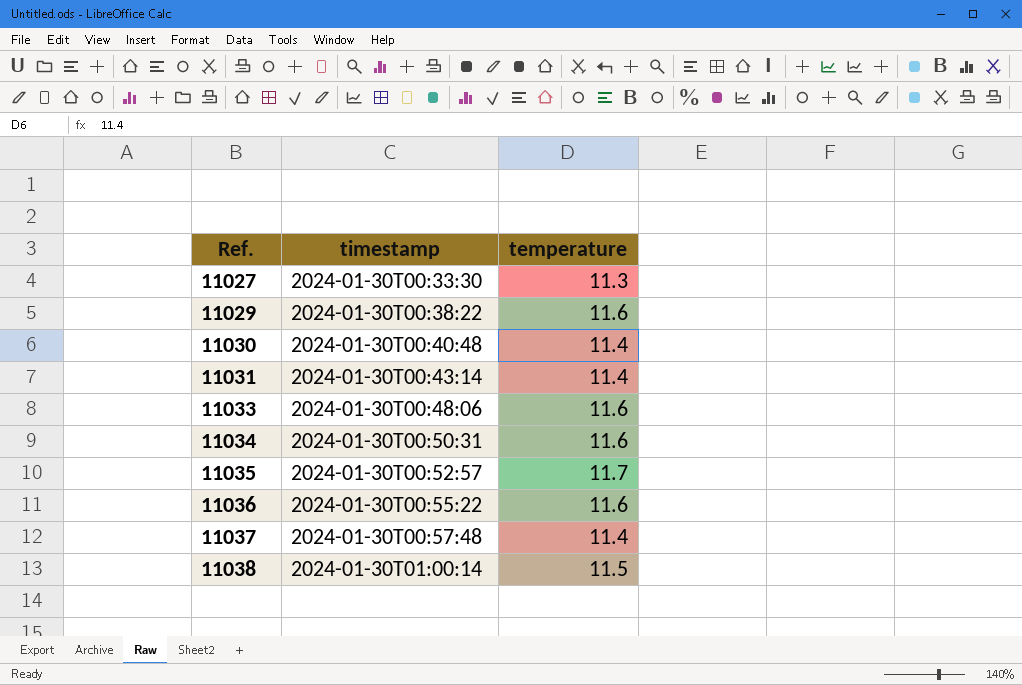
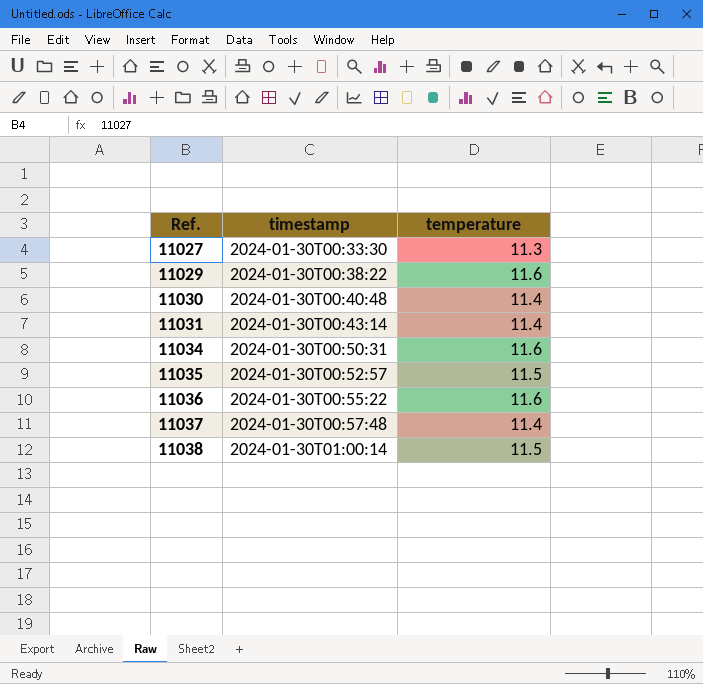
row 11033: 2024-01-30T00:48:06 | 11.6 -> none
11035 | temperature: 11.7 -> 11.5

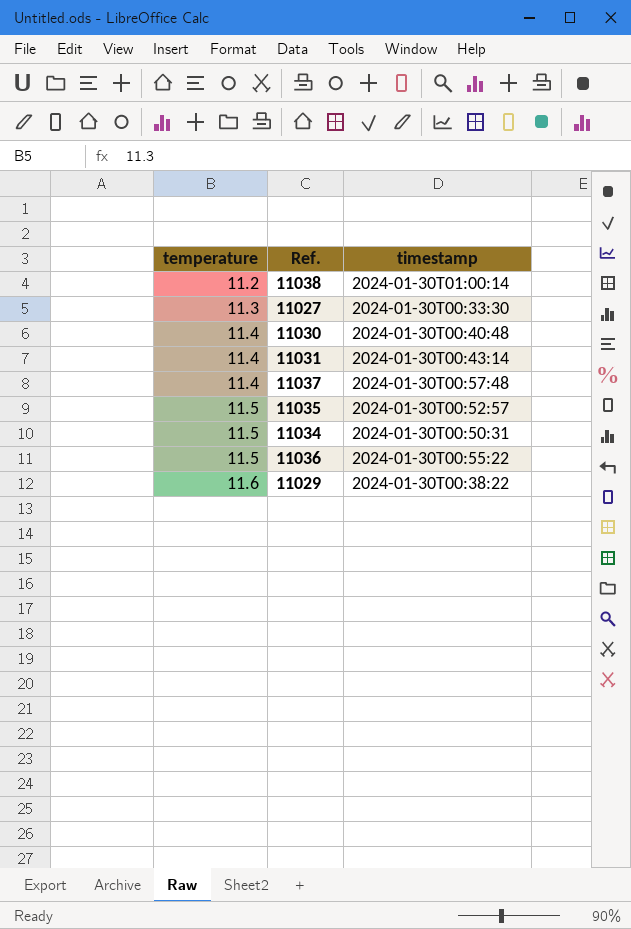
row order: Ref. ascending -> temperature ascending
column temperature | position: 3 -> 1
11038 | temperature: 11.5 -> 11.2
11034 | temperature: 11.6 -> 11.5
11036 | temperature: 11.6 -> 11.5

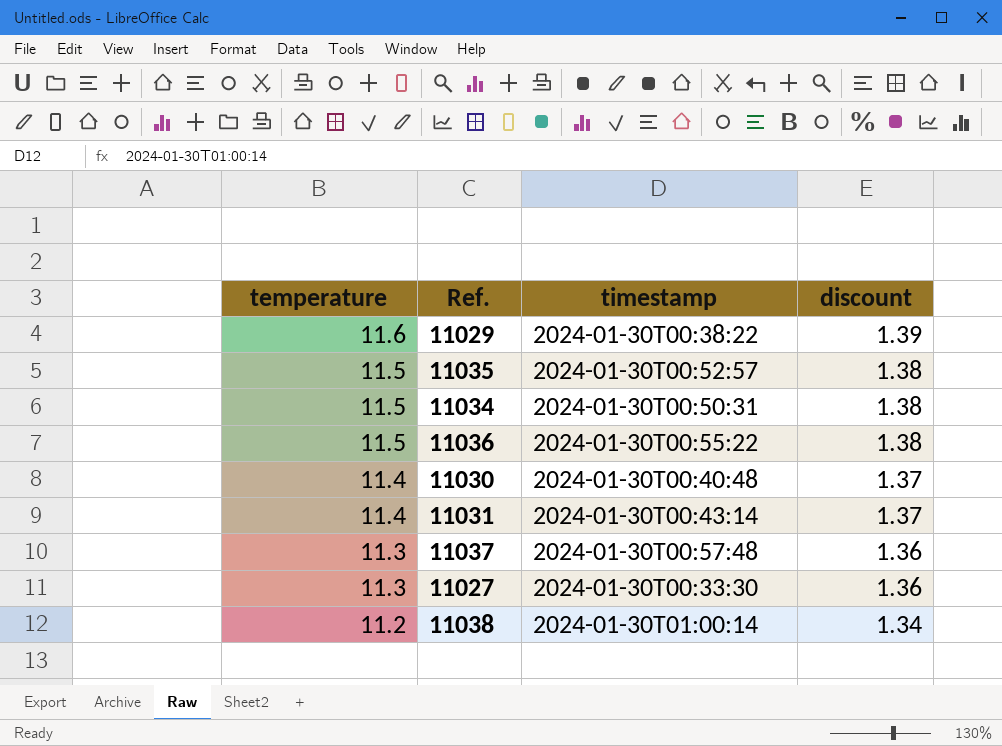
row order: temperature ascending -> temperature descending
column discount | formula: none -> [temperature] * 0.12
11037 | temperature: 11.4 -> 11.3

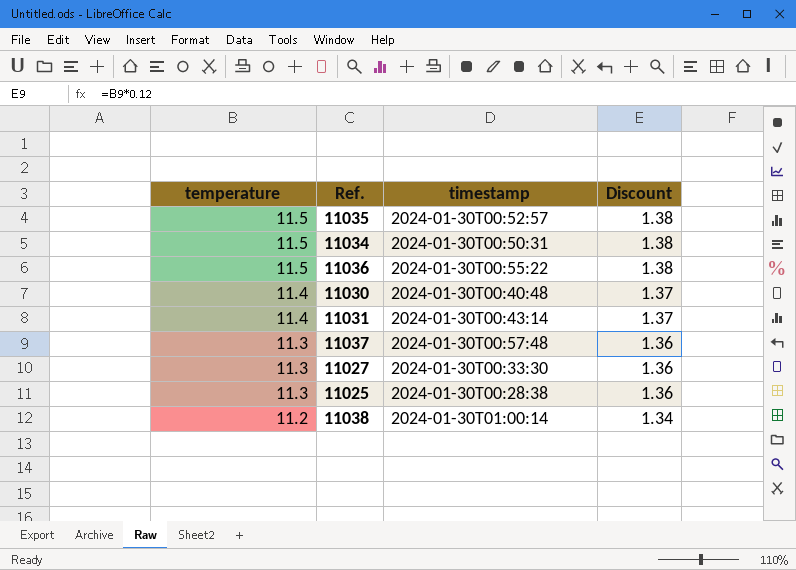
column name: discount -> Discount
row 11029: 11.6 | 2024-01-30T00:38:22 | 1.39 -> none
row 11025: none -> 11.3 | 2024-01-30T00:28:38 | 1.36

